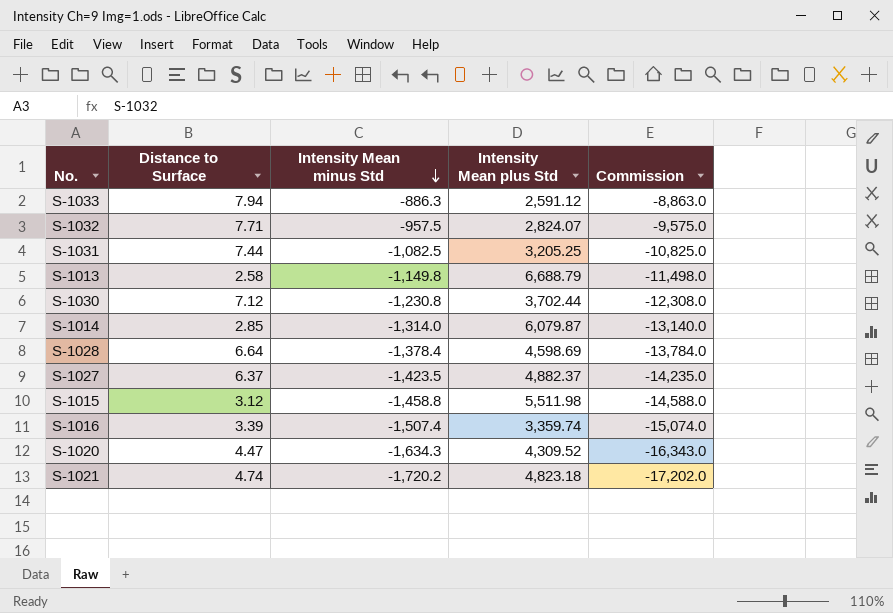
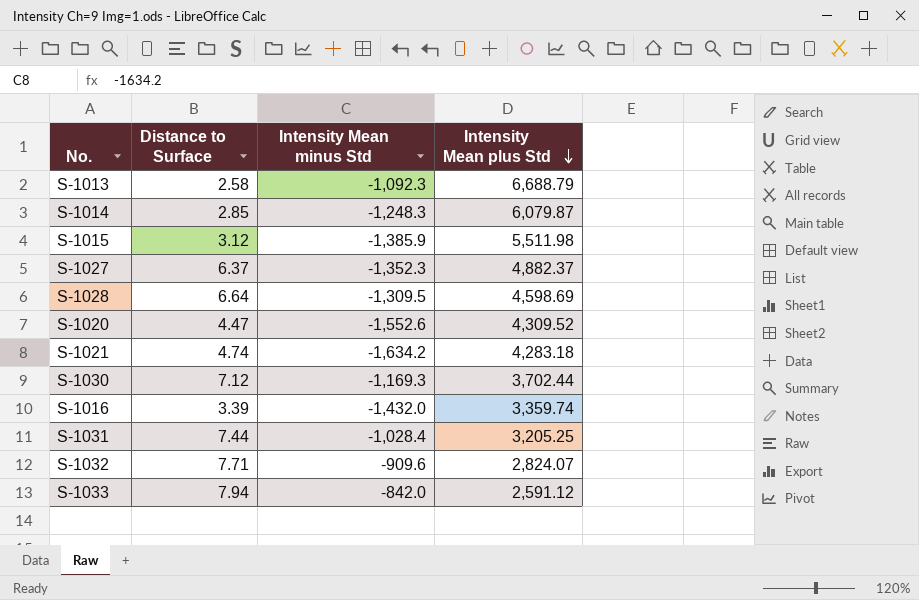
row order: Intensity Mean minus Std descending -> Intensity Mean plus Std descending
column Commission | formula: [Intensity Mean minus Std] * 10 -> none
S-1013 | Intensity Mean minus Std: -1,149.8 -> -1,092.3
S-1014 | Intensity Mean minus Std: -1,314.0 -> -1,248.3
S-1015 | Intensity Mean minus Std: -1,458.8 -> -1,385.9
S-1027 | Intensity Mean minus Std: -1,423.5 -> -1,352.3
S-1028 | Intensity Mean minus Std: -1,378.4 -> -1,309.5
S-1020 | Intensity Mean minus Std: -1,634.3 -> -1,552.6
S-1021 | Intensity Mean minus Std: -1,720.2 -> -1,634.2
S-1021 | Intensity Mean plus Std: 4,823.18 -> 4,283.18
S-1030 | Intensity Mean minus Std: -1,230.8 -> -1,169.3
S-1016 | Intensity Mean minus Std: -1,507.4 -> -1,432.0
S-1031 | Intensity Mean minus Std: -1,082.5 -> -1,028.4
S-1032 | Intensity Mean minus Std: -957.5 -> -909.6
S-1033 | Intensity Mean minus Std: -886.3 -> -842.0

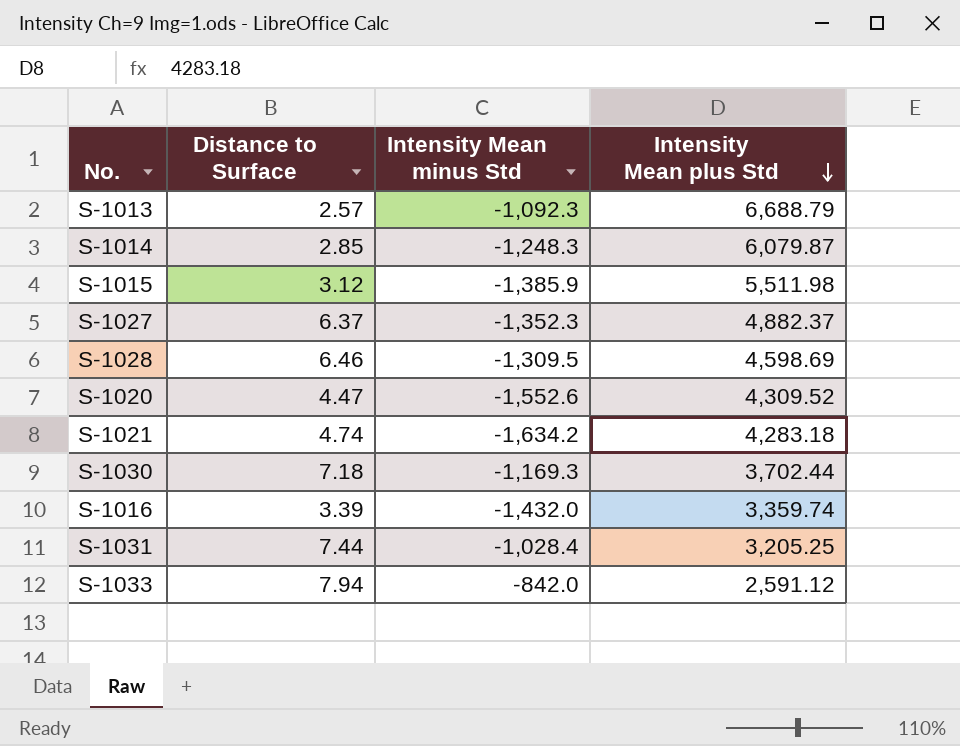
row S-1032: 7.71 | -909.6 | 2,824.07 -> none
S-1013 | Distance to Surface: 2.58 -> 2.57
S-1028 | Distance to Surface: 6.64 -> 6.46
S-1030 | Distance to Surface: 7.12 -> 7.18

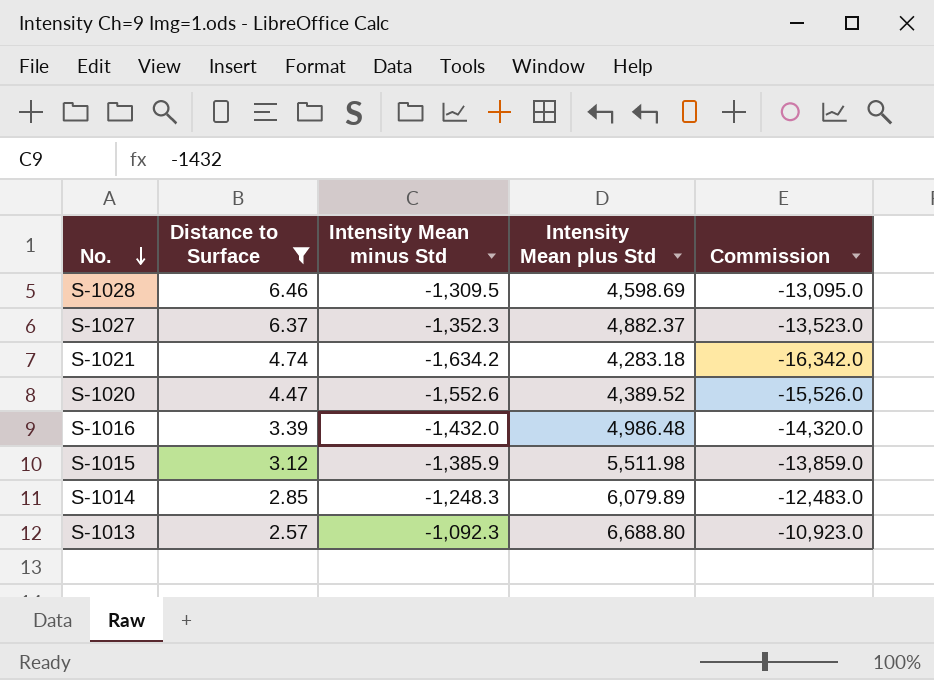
filter: none -> Distance to Surface <= 6.46
row order: Intensity Mean plus Std descending -> No. descending
column Commission | formula: none -> [Intensity Mean minus Std] * 10
S-1020 | Intensity Mean plus Std: 4,309.52 -> 4,389.52
S-1016 | Intensity Mean plus Std: 3,359.74 -> 4,986.48
S-1014 | Intensity Mean plus Std: 6,079.87 -> 6,079.89
S-1013 | Intensity Mean plus Std: 6,688.79 -> 6,688.80

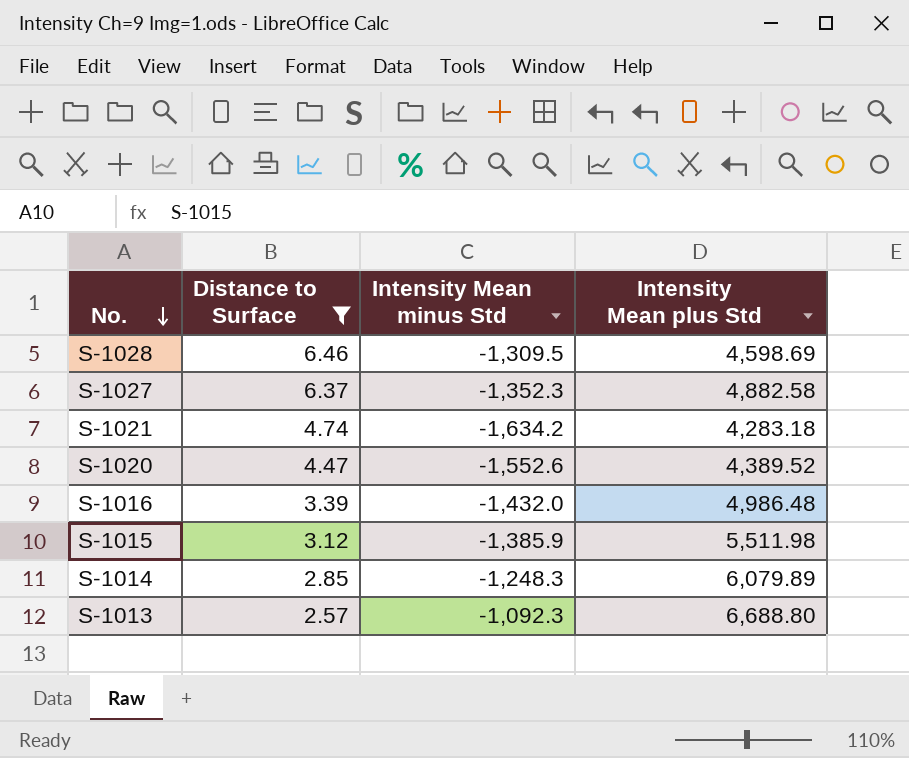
column Commission | formula: [Intensity Mean minus Std] * 10 -> none
S-1027 | Intensity Mean plus Std: 4,882.37 -> 4,882.58

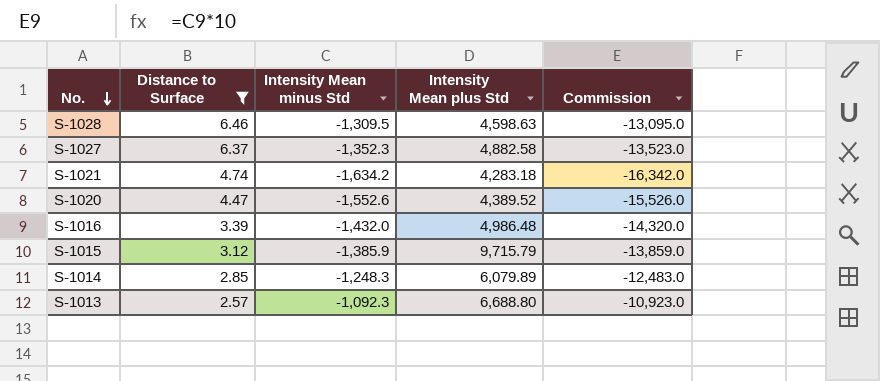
column Commission | formula: none -> [Intensity Mean minus Std] * 10
S-1028 | Intensity Mean plus Std: 4,598.69 -> 4,598.63
S-1015 | Intensity Mean plus Std: 5,511.98 -> 9,715.79

